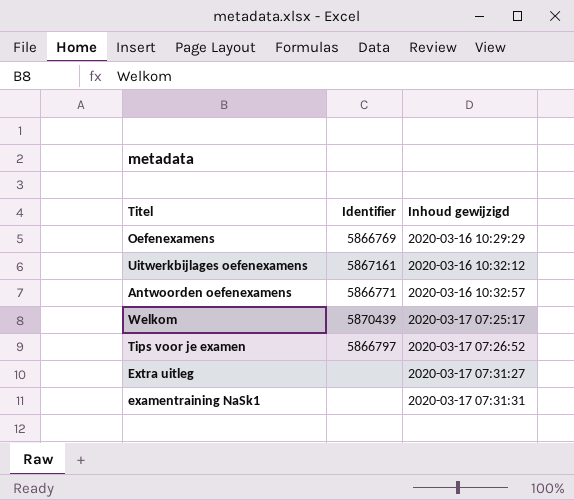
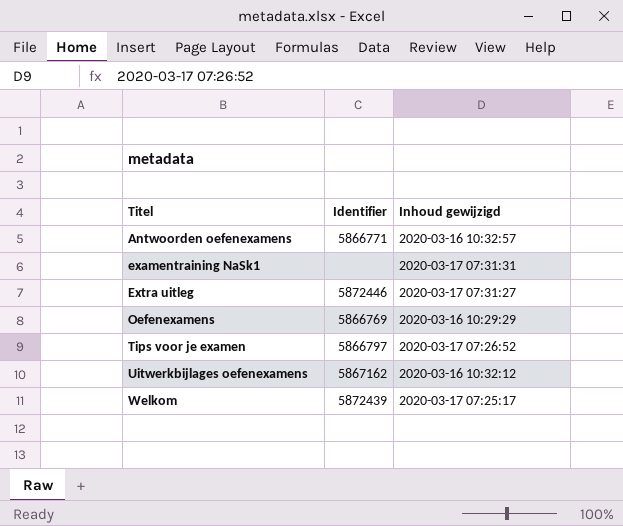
row order: Inhoud gewijzigd ascending -> Titel ascending
Extra uitleg | Identifier: none -> 5872446
Uitwerkbijlages oefenexamens | Identifier: 5867161 -> 5867162
Welkom | Identifier: 5870439 -> 5872439

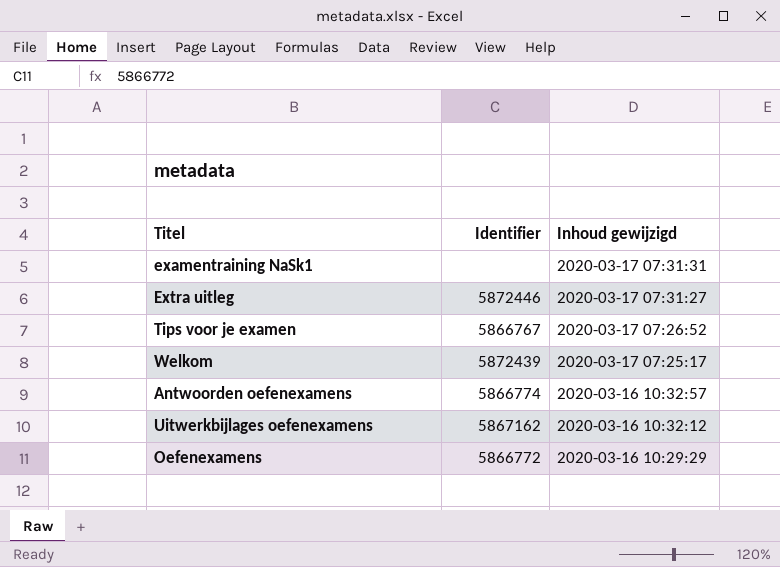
row order: Titel ascending -> Inhoud gewijzigd descending
Tips voor je examen | Identifier: 5866797 -> 5866767
Antwoorden oefenexamens | Identifier: 5866771 -> 5866774
Oefenexamens | Identifier: 5866769 -> 5866772

